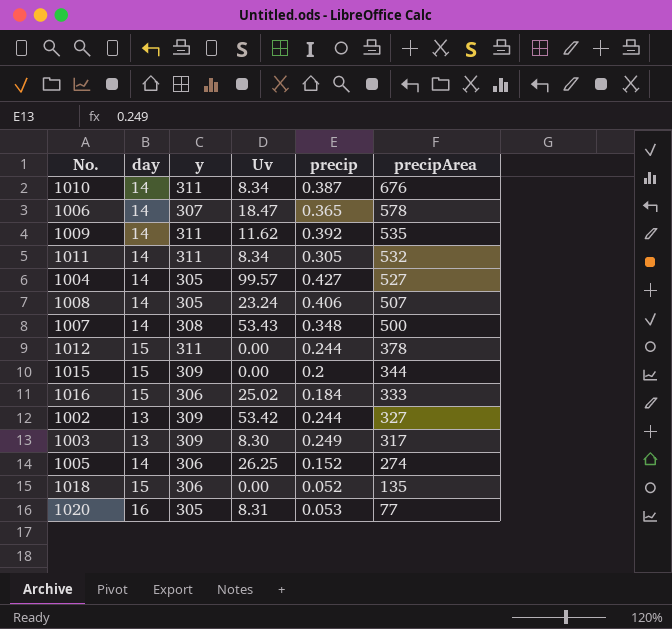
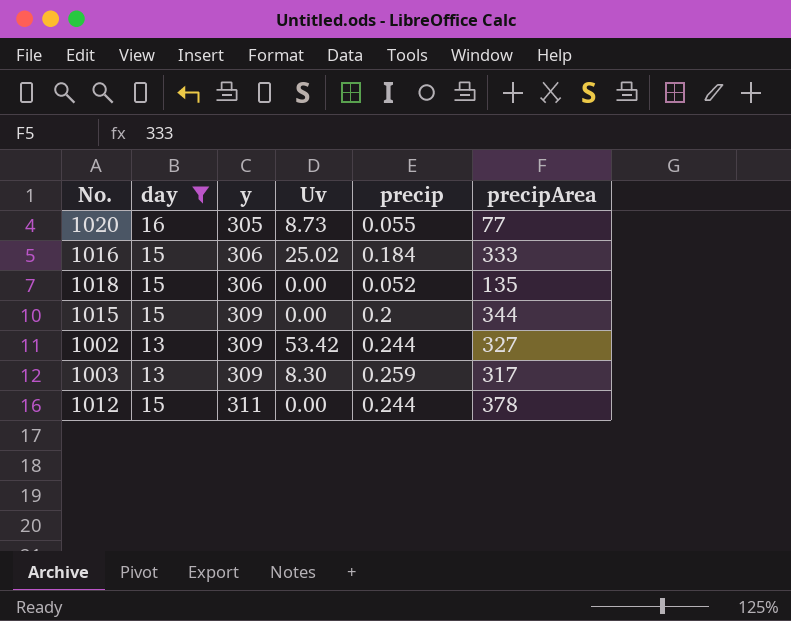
filter: none -> day != 14
row order: precipArea descending -> y ascending
1020 | Uv: 8.31 -> 8.73
1020 | precip: 0.053 -> 0.055
1003 | precip: 0.249 -> 0.259

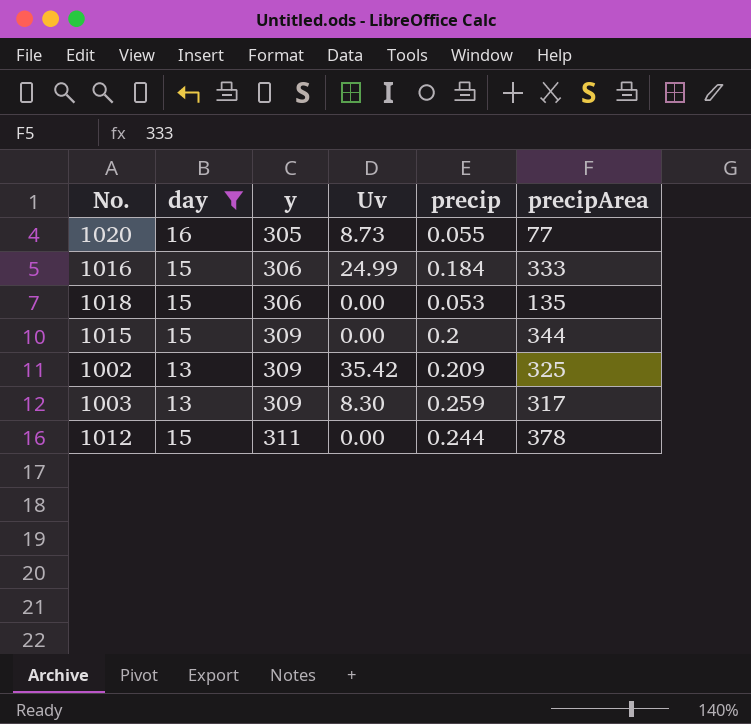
1016 | Uv: 25.02 -> 24.99
1018 | precip: 0.052 -> 0.053
1002 | Uv: 53.42 -> 35.42
1002 | precip: 0.244 -> 0.209
1002 | precipArea: 327 -> 325

